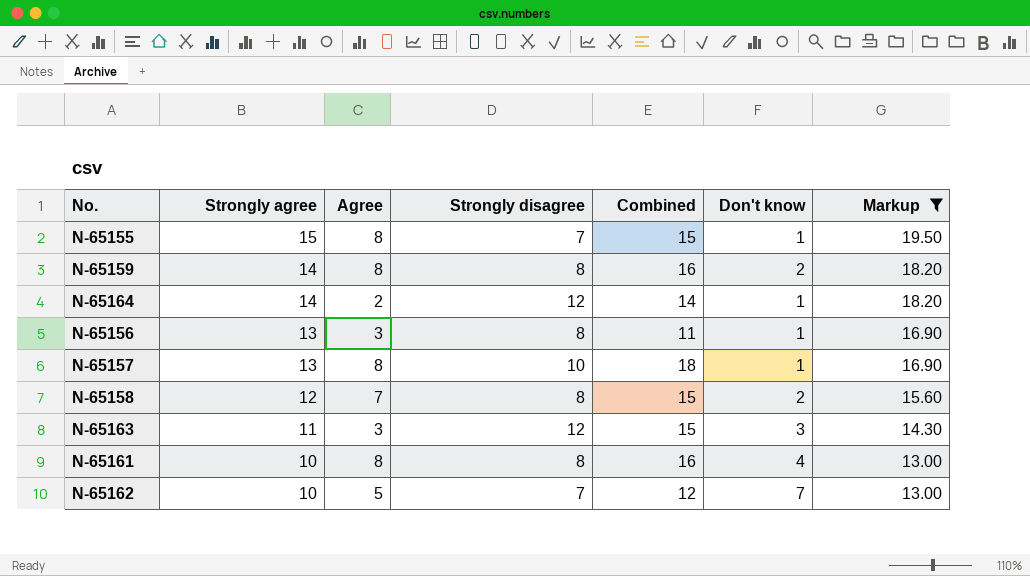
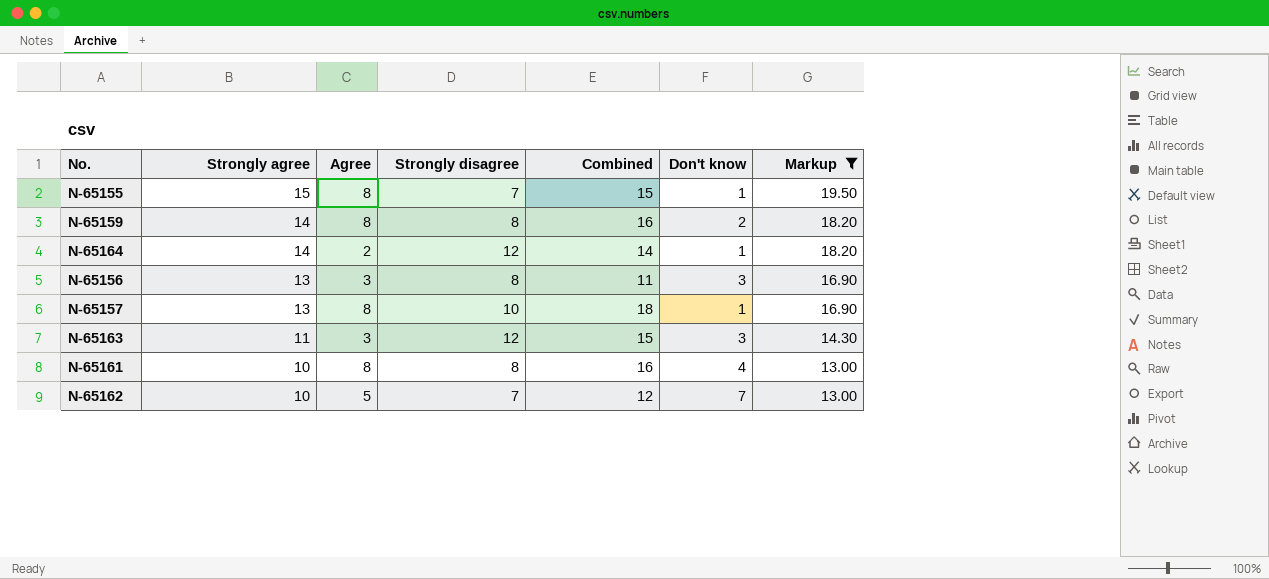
row N-65158: 12 | 7 | 8 | 15 | 2 | 15.60 -> none
N-65156 | Don't know: 1 -> 3

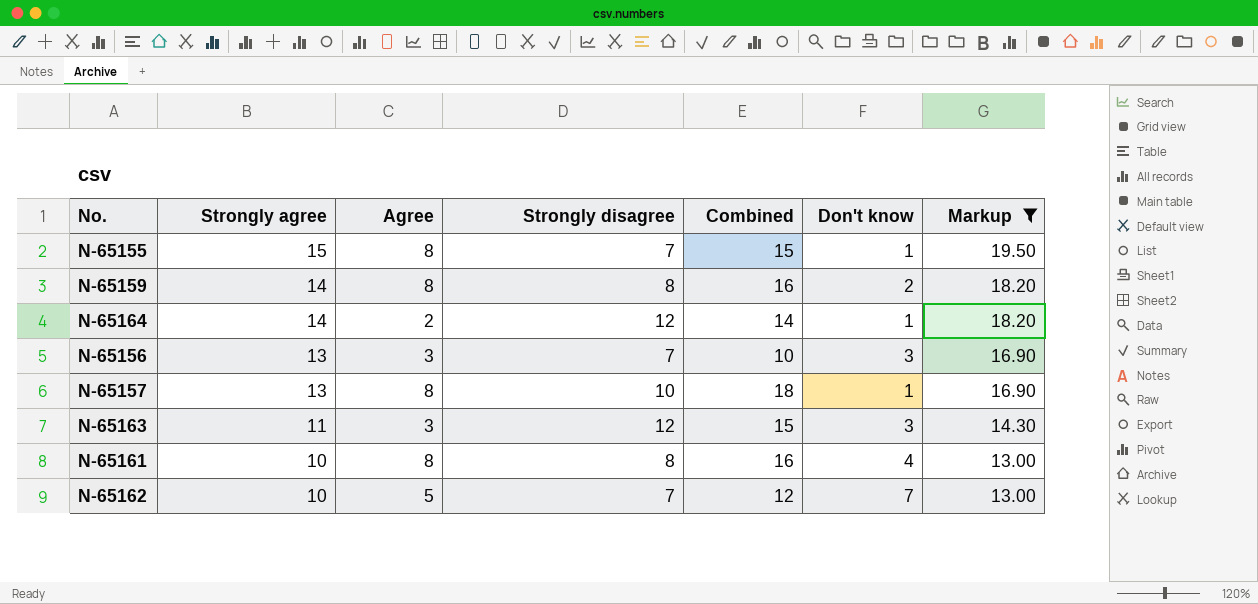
N-65156 | Strongly disagree: 8 -> 7
N-65156 | Combined: 11 -> 10

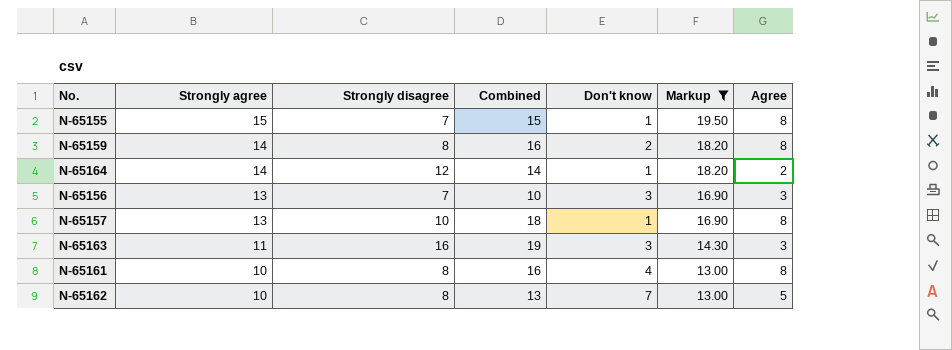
column Agree | position: 3 -> 7
N-65163 | Strongly disagree: 12 -> 16
N-65163 | Combined: 15 -> 19
N-65162 | Strongly disagree: 7 -> 8
N-65162 | Combined: 12 -> 13

